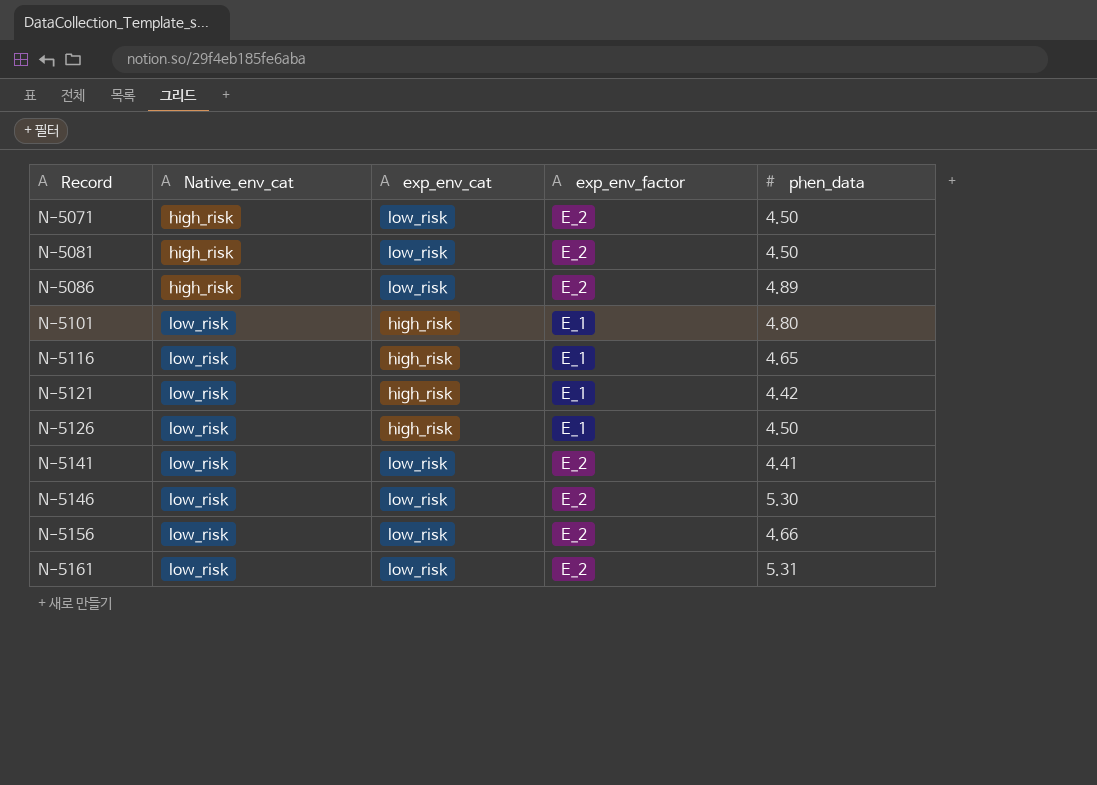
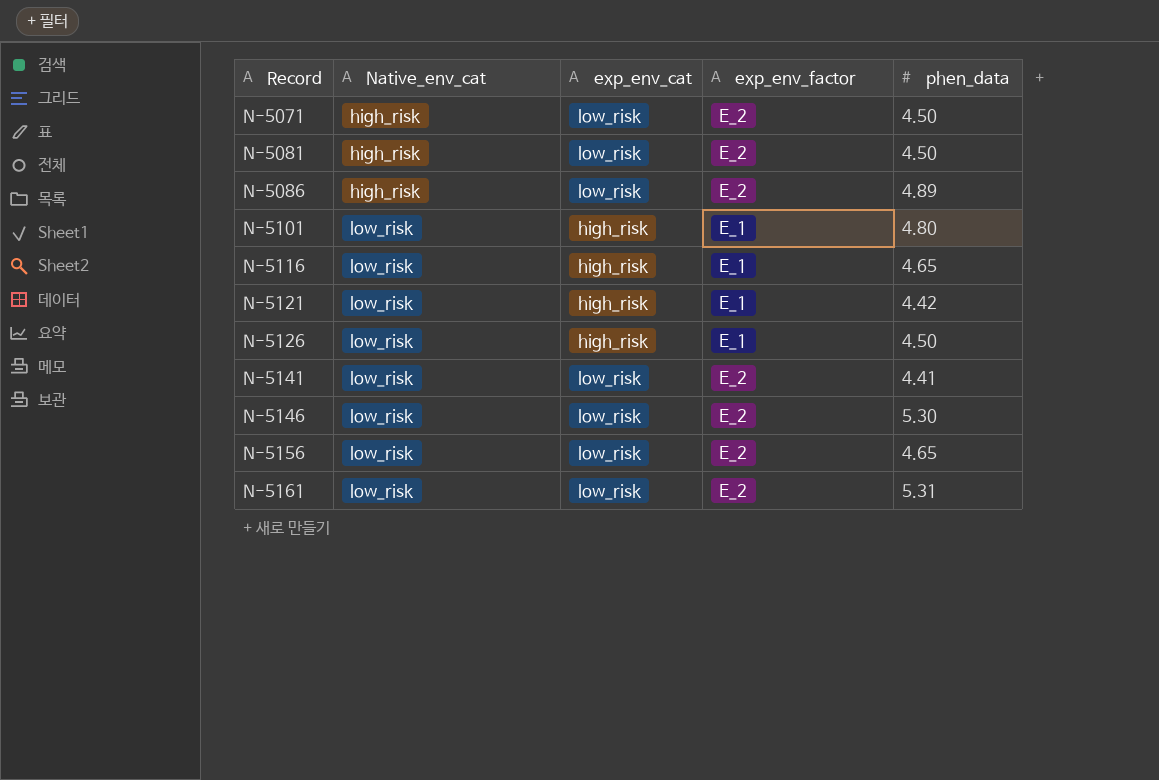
N-5156 | phen_data: 4.66 -> 4.65

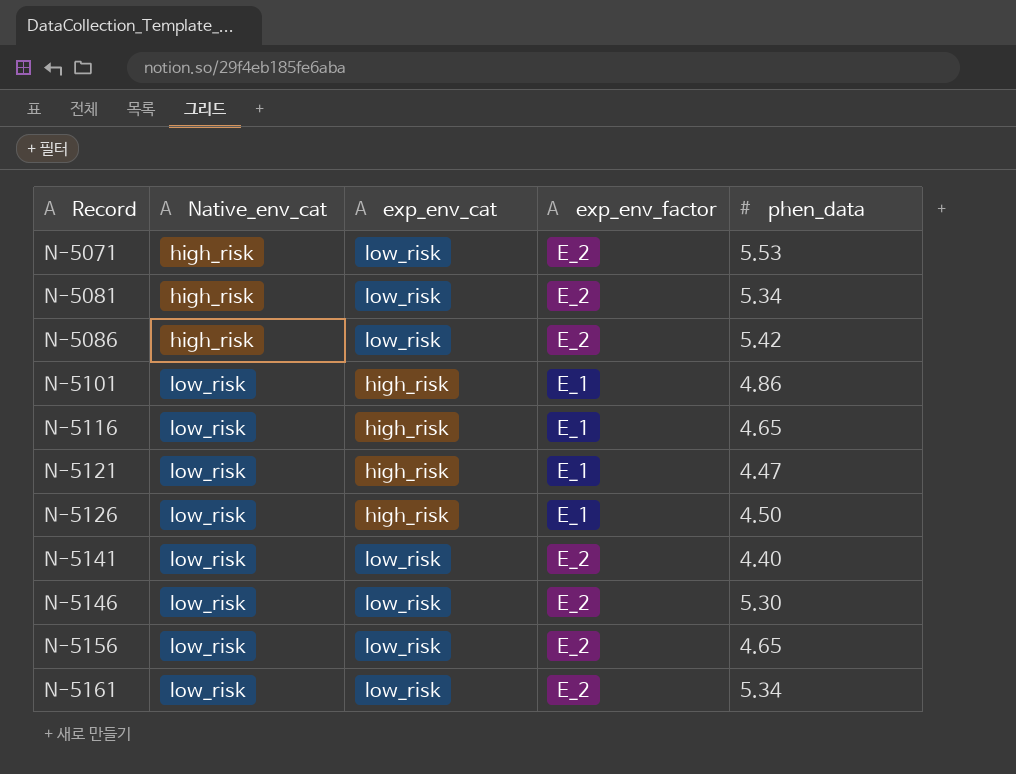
N-5071 | phen_data: 4.50 -> 5.53
N-5081 | phen_data: 4.50 -> 5.34
N-5086 | phen_data: 4.89 -> 5.42
N-5101 | phen_data: 4.80 -> 4.86
N-5121 | phen_data: 4.42 -> 4.47
N-5141 | phen_data: 4.41 -> 4.40
N-5161 | phen_data: 5.31 -> 5.34

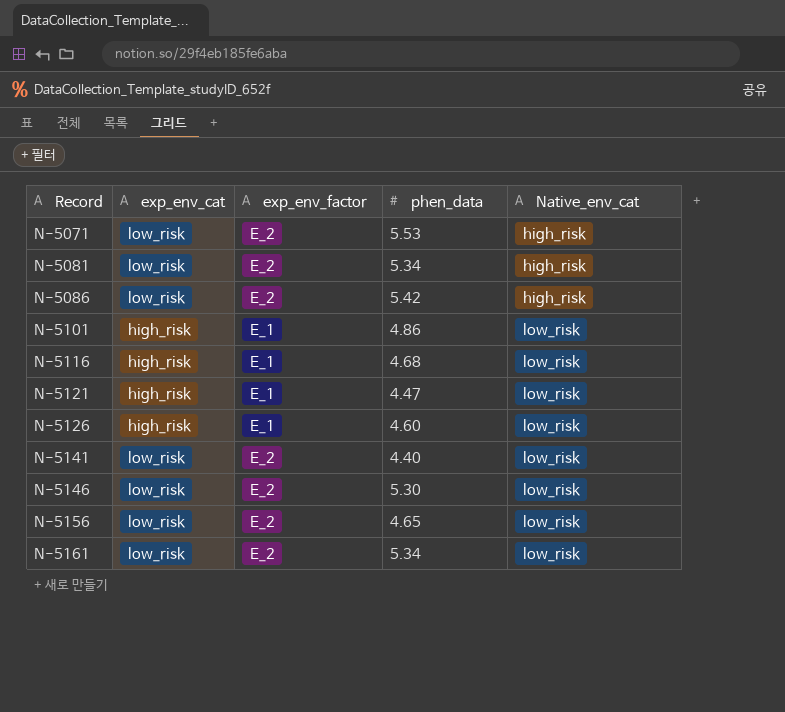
column Native_env_cat | position: 2 -> 5
N-5116 | phen_data: 4.65 -> 4.68
N-5126 | phen_data: 4.50 -> 4.60

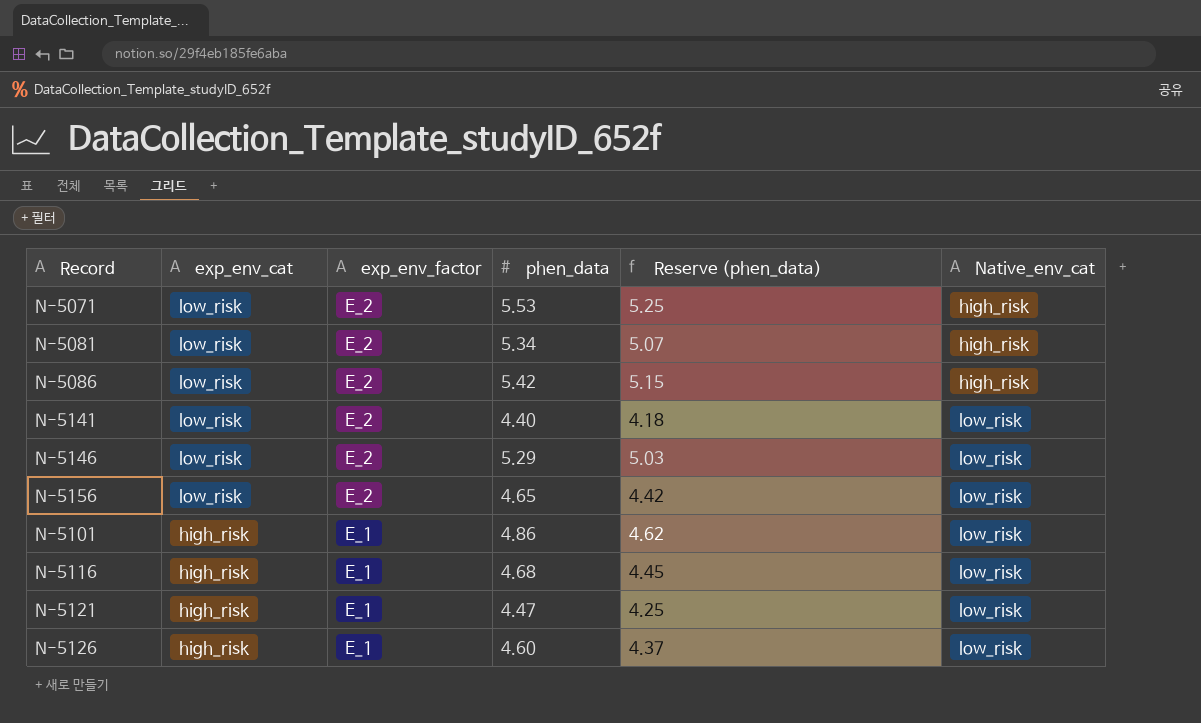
row order: Record ascending -> exp_env_cat descending
column Reserve (phen_data) | formula: none -> [phen_data] * 0.95
row N-5161: low_risk | E_2 | 5.34 | low_risk -> none
N-5146 | phen_data: 5.30 -> 5.29

